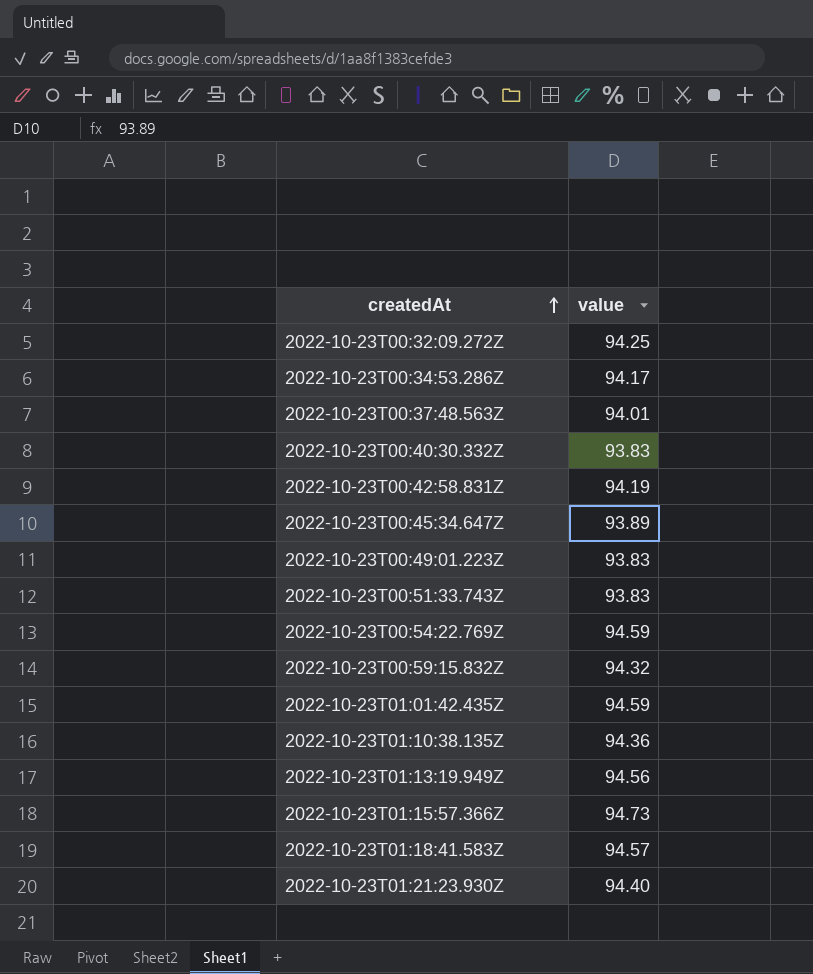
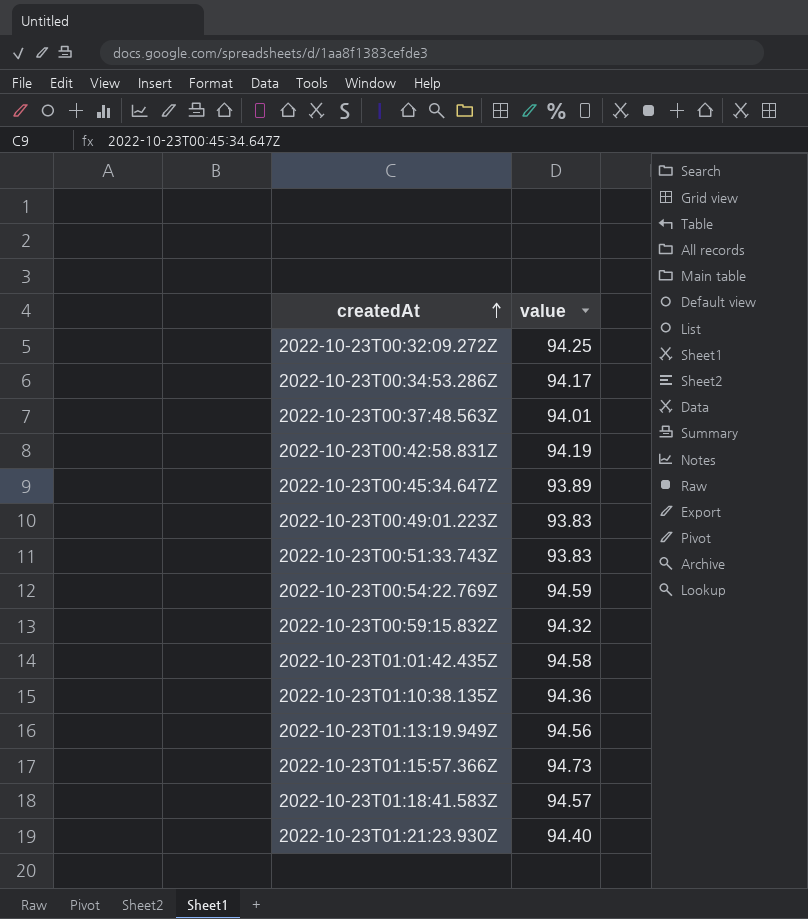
row 2022-10-23T00:40:30.332Z: 93.83 -> none
2022-10-23T01:01:42.435Z | value: 94.59 -> 94.58

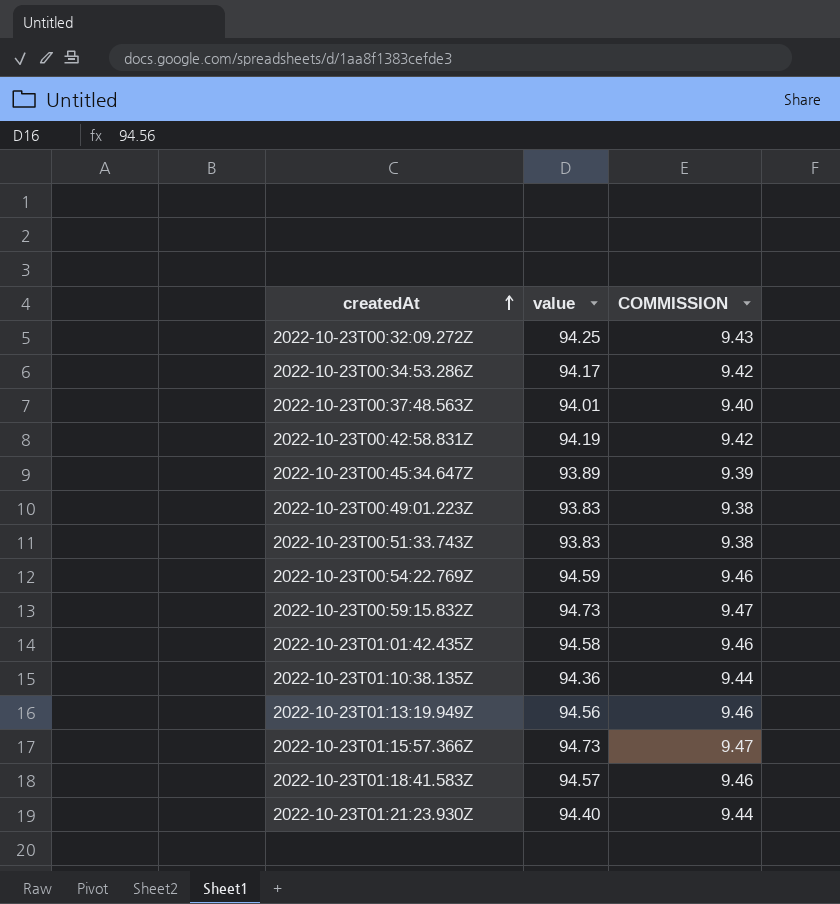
column COMMISSION | formula: none -> [value] * 0.1
2022-10-23T00:59:15.832Z | value: 94.32 -> 94.73

